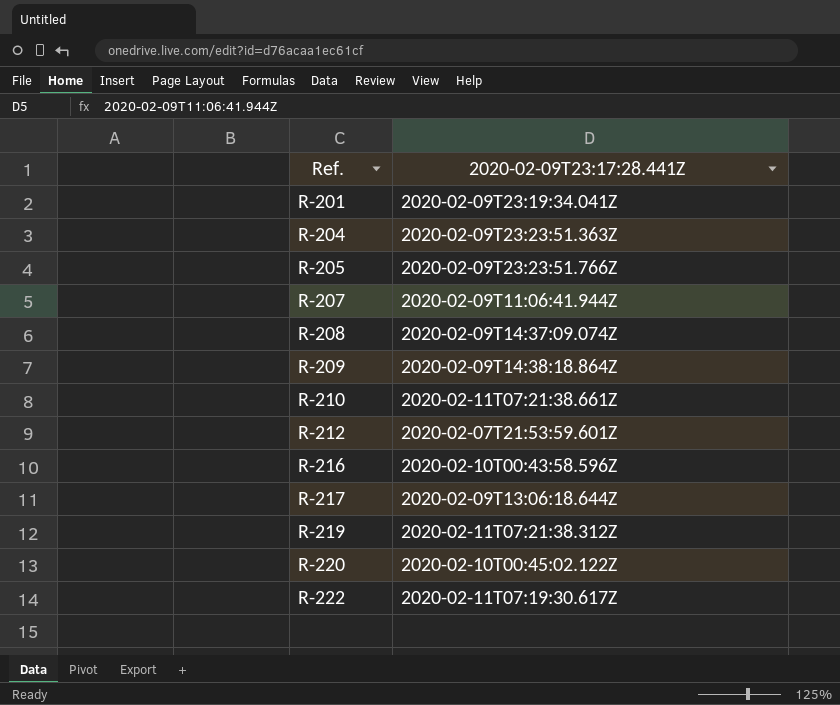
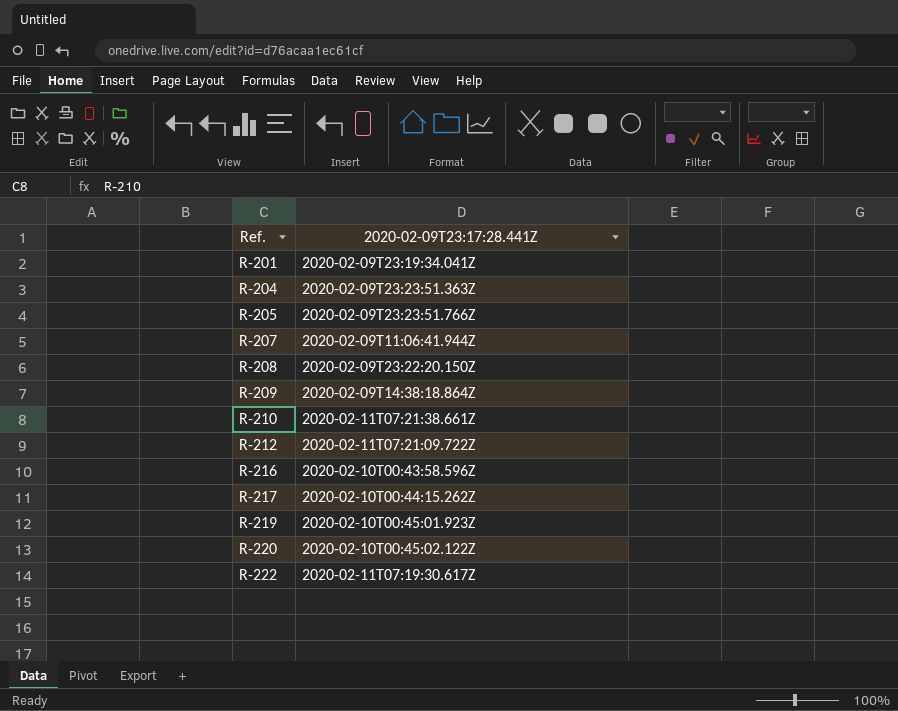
R-208 | 2020-02-09T23:17:28.441Z: 2020-02-09T14:37:09.074Z -> 2020-02-09T23:22:20.150Z
R-212 | 2020-02-09T23:17:28.441Z: 2020-02-07T21:53:59.601Z -> 2020-02-11T07:21:09.722Z
R-217 | 2020-02-09T23:17:28.441Z: 2020-02-09T13:06:18.644Z -> 2020-02-10T00:44:15.262Z
R-219 | 2020-02-09T23:17:28.441Z: 2020-02-11T07:21:38.312Z -> 2020-02-10T00:45:01.923Z

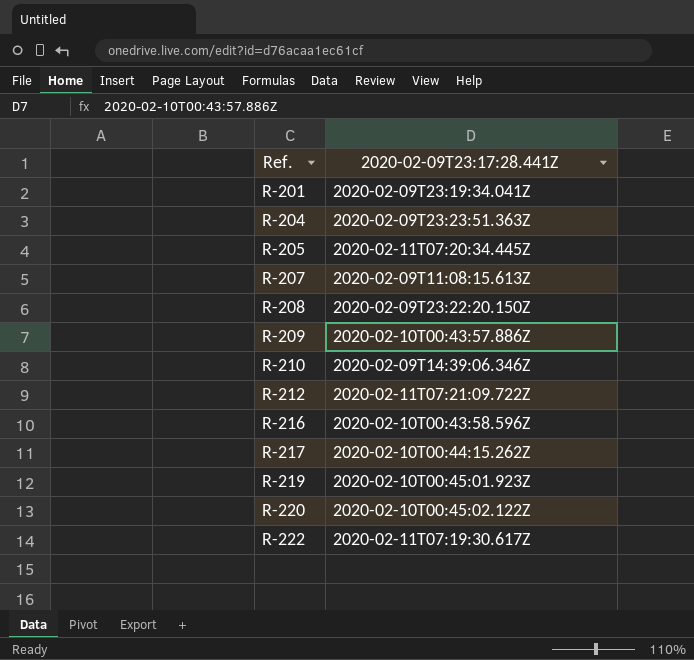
R-205 | 2020-02-09T23:17:28.441Z: 2020-02-09T23:23:51.766Z -> 2020-02-11T07:20:34.445Z
R-207 | 2020-02-09T23:17:28.441Z: 2020-02-09T11:06:41.944Z -> 2020-02-09T11:08:15.613Z
R-209 | 2020-02-09T23:17:28.441Z: 2020-02-09T14:38:18.864Z -> 2020-02-10T00:43:57.886Z
R-210 | 2020-02-09T23:17:28.441Z: 2020-02-11T07:21:38.661Z -> 2020-02-09T14:39:06.346Z

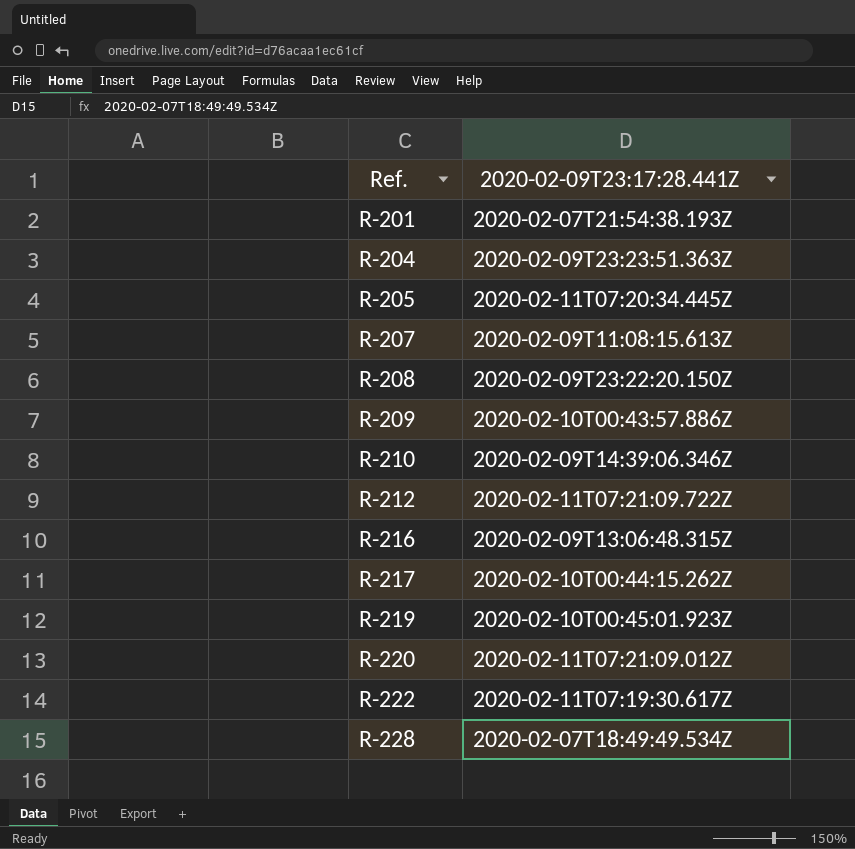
R-201 | 2020-02-09T23:17:28.441Z: 2020-02-09T23:19:34.041Z -> 2020-02-07T21:54:38.193Z
R-216 | 2020-02-09T23:17:28.441Z: 2020-02-10T00:43:58.596Z -> 2020-02-09T13:06:48.315Z
R-220 | 2020-02-09T23:17:28.441Z: 2020-02-10T00:45:02.122Z -> 2020-02-11T07:21:09.012Z
row R-228: none -> 2020-02-07T18:49:49.534Z

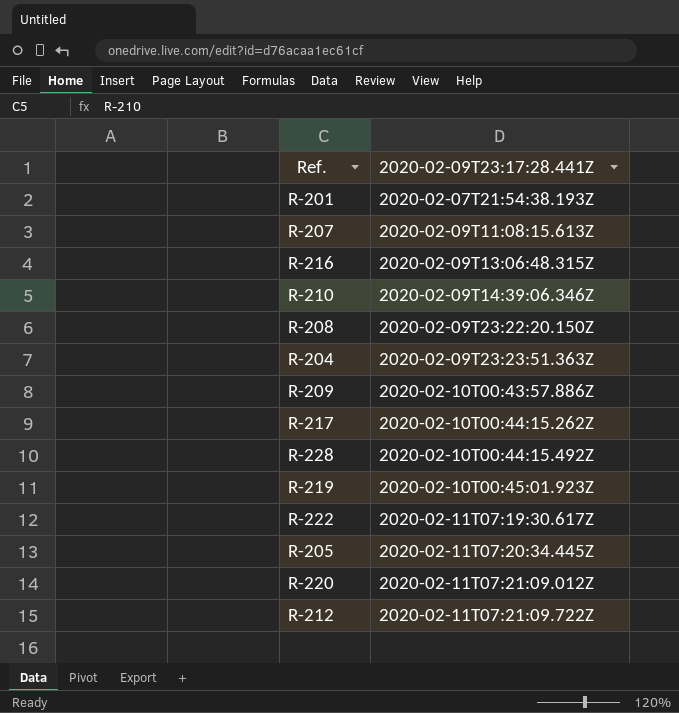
row order: Ref. ascending -> 2020-02-09T23:17:28.441Z ascending
R-228 | 2020-02-09T23:17:28.441Z: 2020-02-07T18:49:49.534Z -> 2020-02-10T00:44:15.492Z

